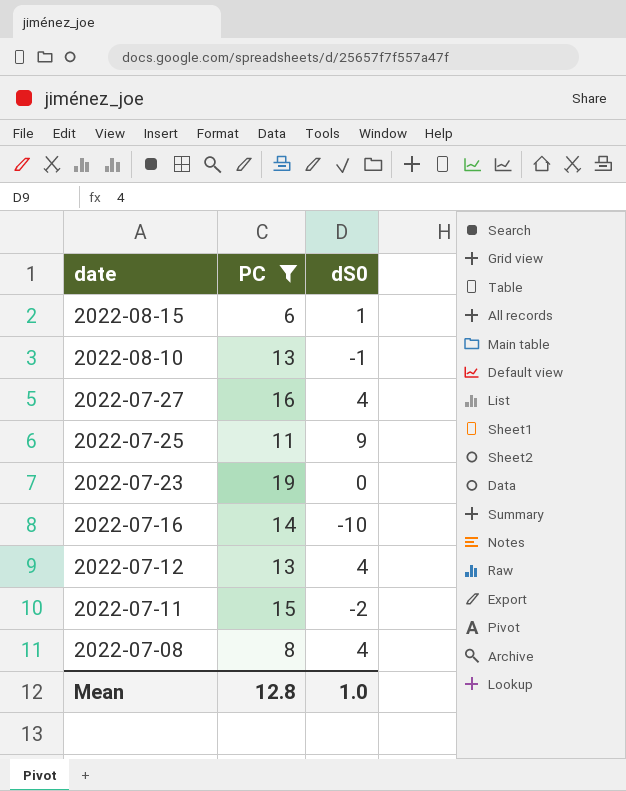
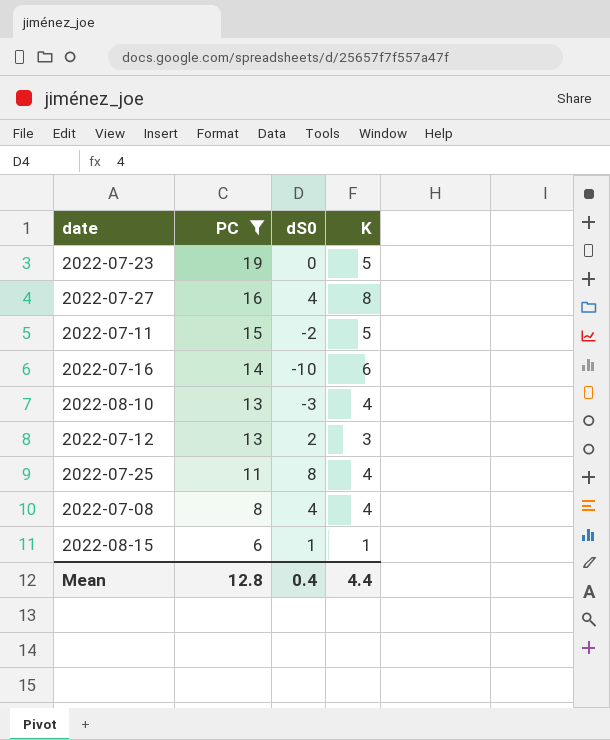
row order: date descending -> PC descending
column K | position: none -> 4
2022-08-10 | dS0: -1 -> -3
2022-07-12 | dS0: 4 -> 2
2022-07-25 | dS0: 9 -> 8
Mean | dS0: 1.0 -> 0.4

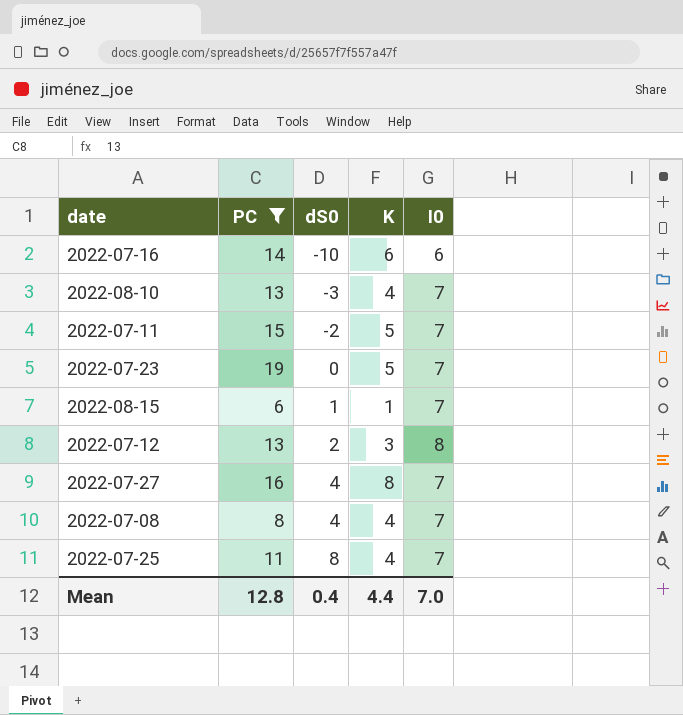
row order: PC descending -> dS0 ascending
column I0 | position: none -> 5

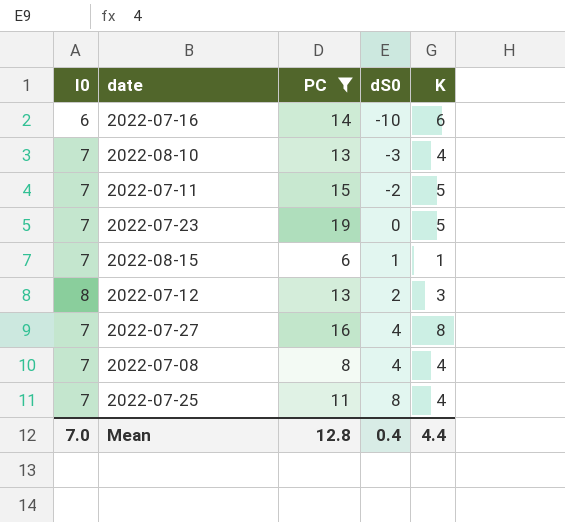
column I0 | position: 5 -> 1

